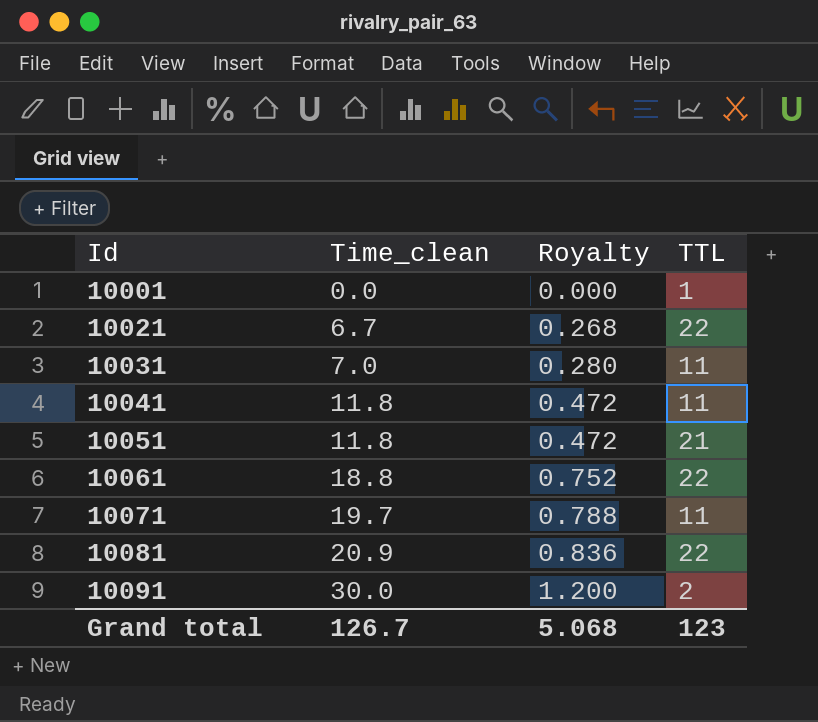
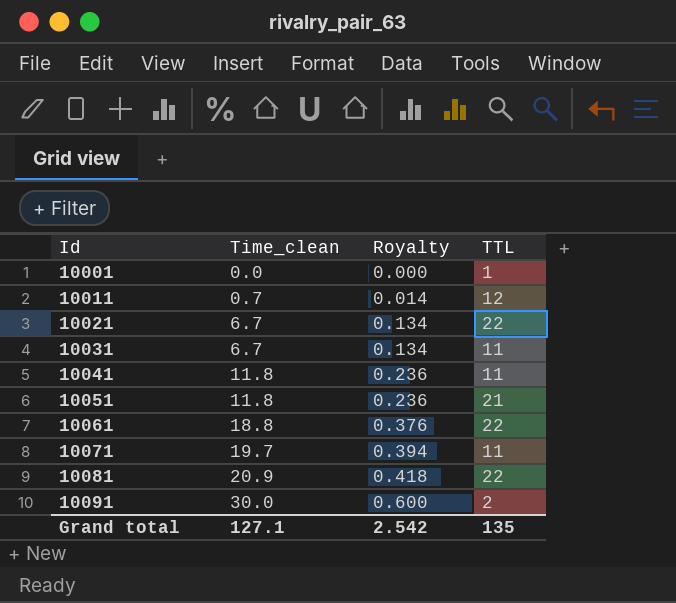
column Royalty | formula: [Time_clean] * 0.04 -> [Time_clean] * 0.02
row 10011: none -> 0.7 | 0.014 | 12
10031 | Time_clean: 7.0 -> 6.7
Grand total | Time_clean: 126.7 -> 127.1
Grand total | Royalty: 5.068 -> 2.542
Grand total | TTL: 123 -> 135

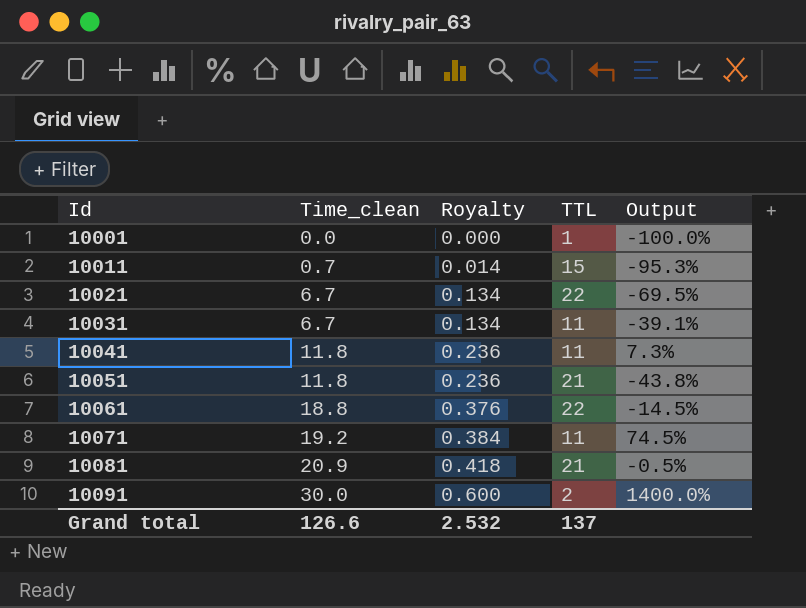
column Output | formula: none -> ([Time_clean] - [TTL]) / [TTL]
10011 | TTL: 12 -> 15
10071 | Time_clean: 19.7 -> 19.2
10071 | Royalty: 0.394 -> 0.384
10081 | TTL: 22 -> 21
Grand total | Time_clean: 127.1 -> 126.6
Grand total | Royalty: 2.542 -> 2.532
Grand total | TTL: 135 -> 137

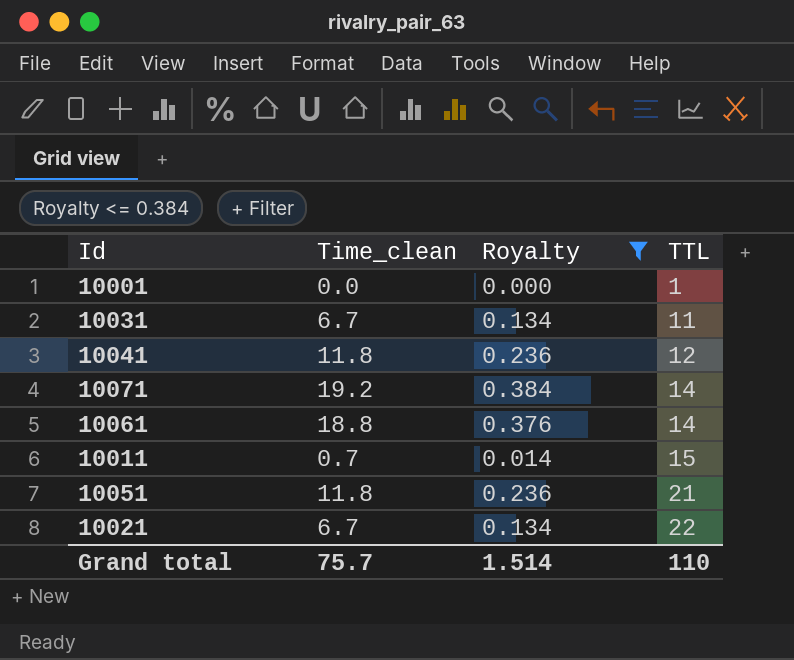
filter: none -> Royalty <= 0.384
row order: Id ascending -> TTL ascending
column Output | formula: ([Time_clean] - [TTL]) / [TTL] -> none
10041 | TTL: 11 -> 12
10071 | TTL: 11 -> 14
10061 | TTL: 22 -> 14
Grand total | Time_clean: 126.6 -> 75.7
Grand total | Royalty: 2.532 -> 1.514
Grand total | TTL: 137 -> 110

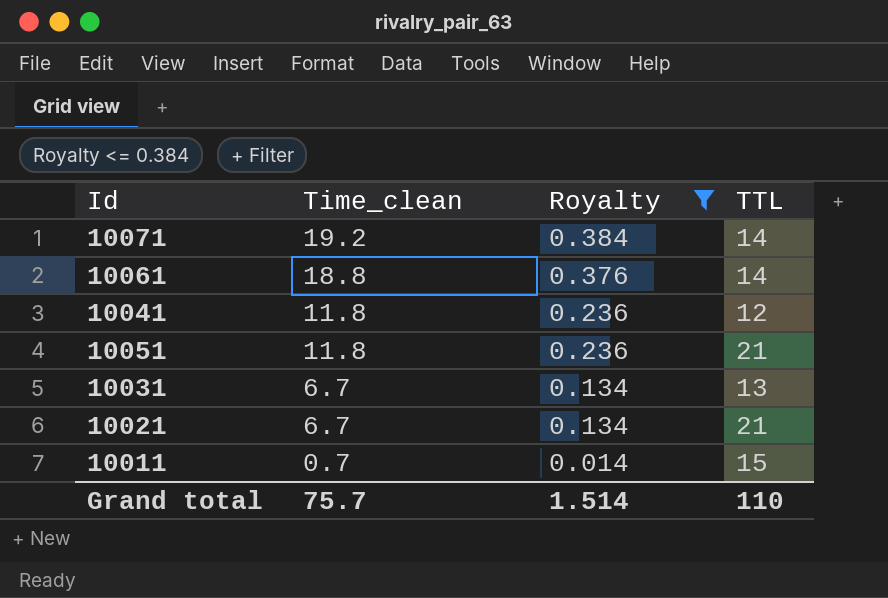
row order: TTL ascending -> Time_clean descending
row 10001: 0.0 | 0.000 | 1 -> none
10031 | TTL: 11 -> 13
10021 | TTL: 22 -> 21

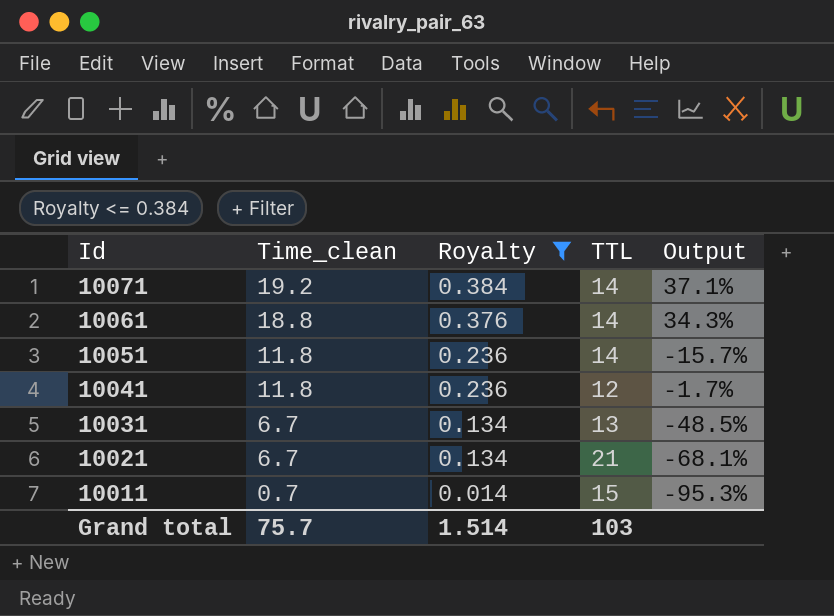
row order: Time_clean descending -> Id descending
column Output | formula: none -> ([Time_clean] - [TTL]) / [TTL]
10051 | TTL: 21 -> 14
Grand total | TTL: 110 -> 103

